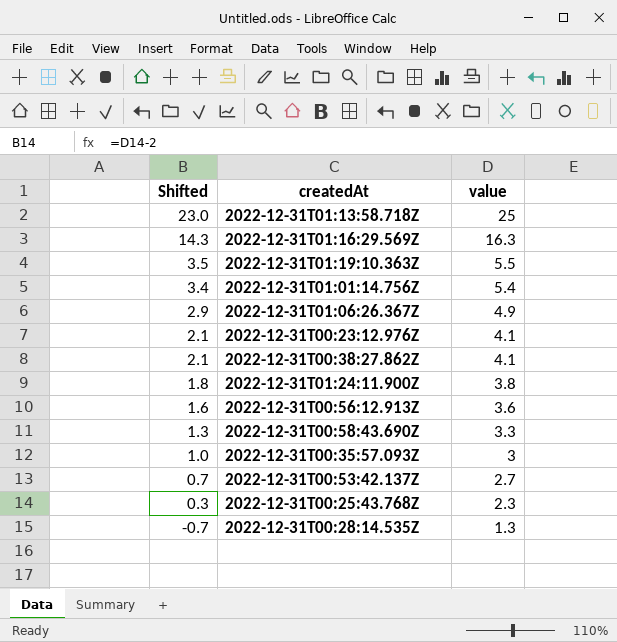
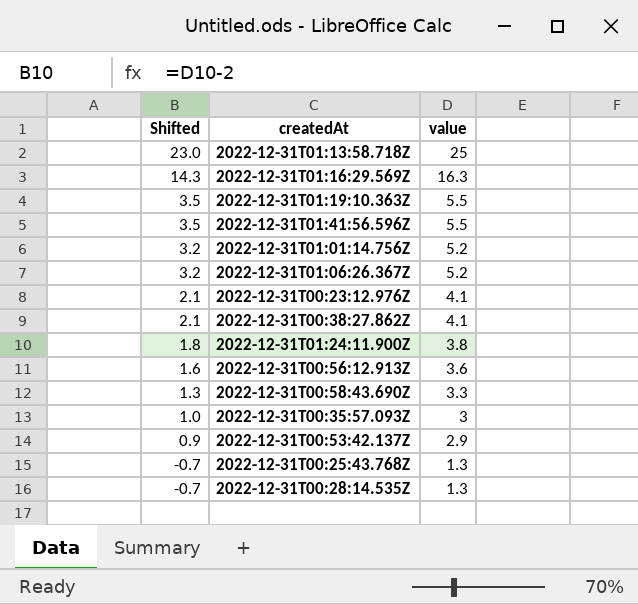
row 2022-12-31T01:41:56.596Z: none -> 3.5 | 5.5
2022-12-31T01:01:14.756Z | Shifted: 3.4 -> 3.2
2022-12-31T01:01:14.756Z | value: 5.4 -> 5.2
2022-12-31T01:06:26.367Z | Shifted: 2.9 -> 3.2
2022-12-31T01:06:26.367Z | value: 4.9 -> 5.2
2022-12-31T00:53:42.137Z | Shifted: 0.7 -> 0.9
2022-12-31T00:53:42.137Z | value: 2.7 -> 2.9
2022-12-31T00:25:43.768Z | Shifted: 0.3 -> -0.7
2022-12-31T00:25:43.768Z | value: 2.3 -> 1.3

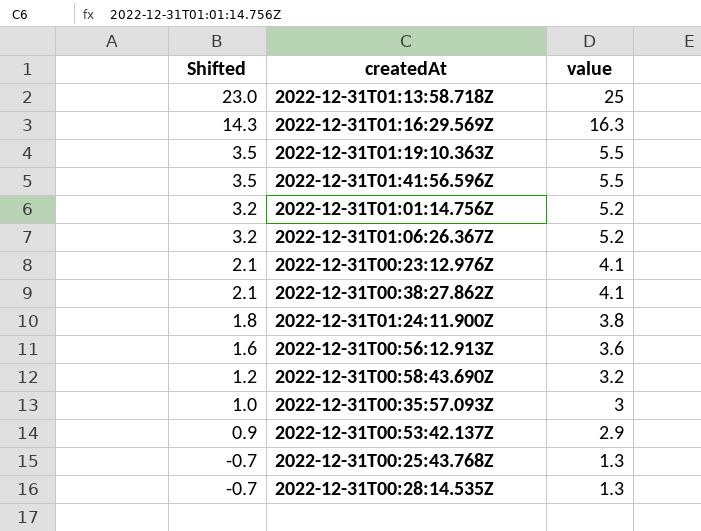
2022-12-31T00:58:43.690Z | Shifted: 1.3 -> 1.2
2022-12-31T00:58:43.690Z | value: 3.3 -> 3.2

